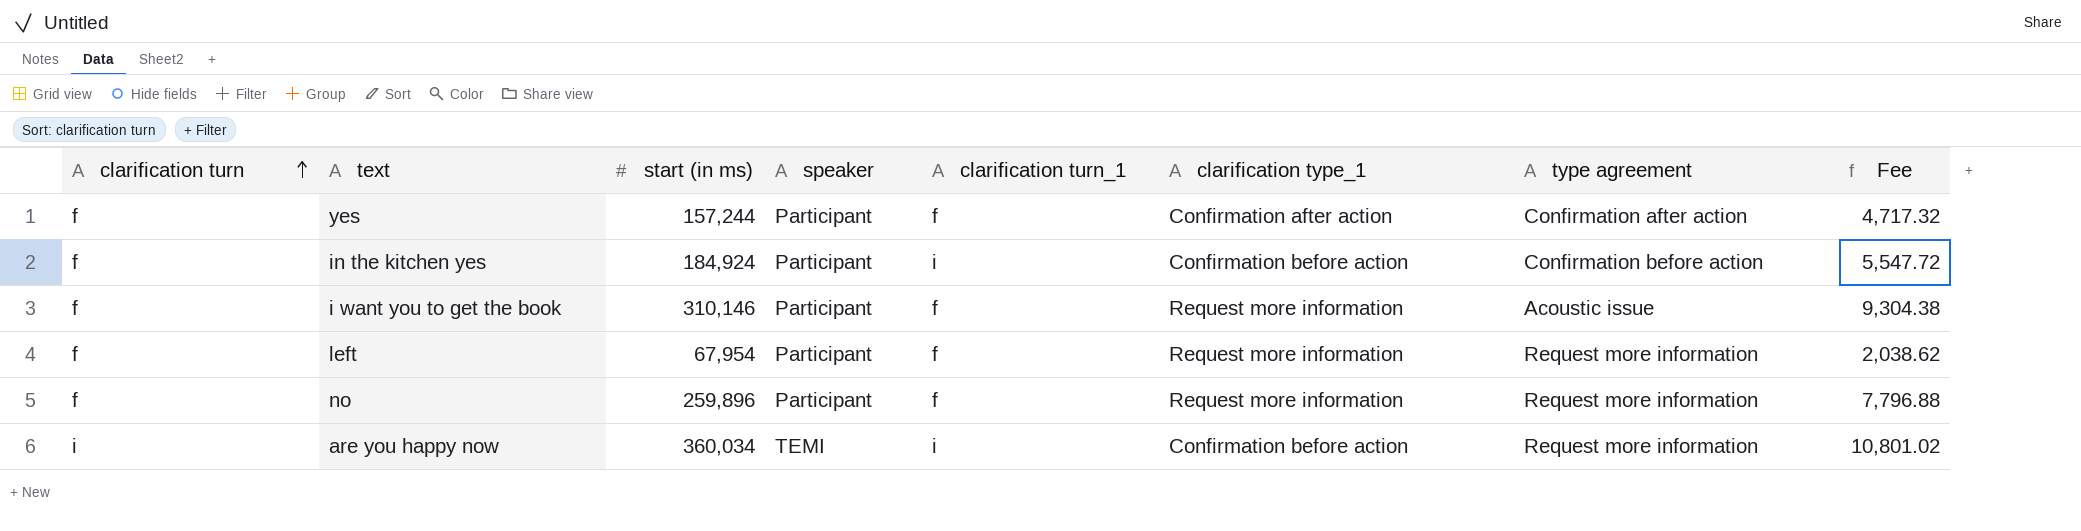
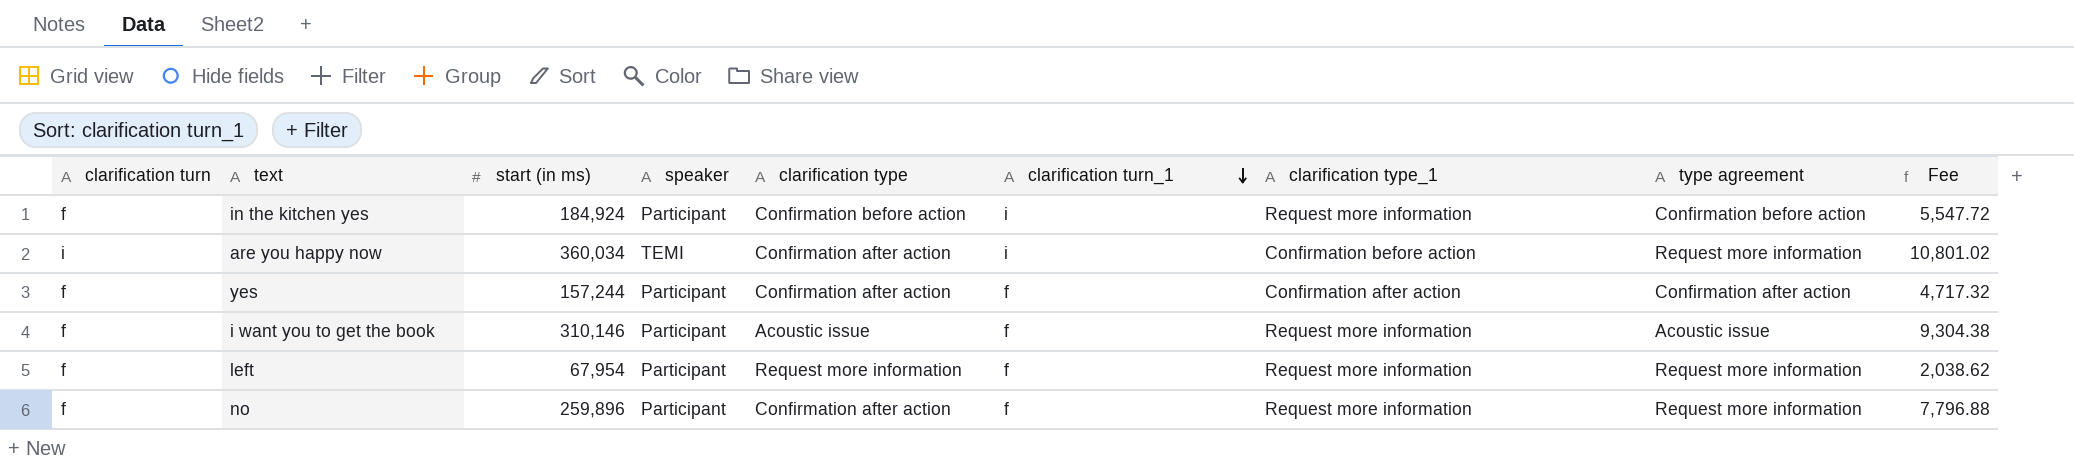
row order: clarification turn ascending -> clarification turn_1 descending
column clarification type | position: none -> 5
in the kitchen yes | clarification type_1: Confirmation before action -> Request more information

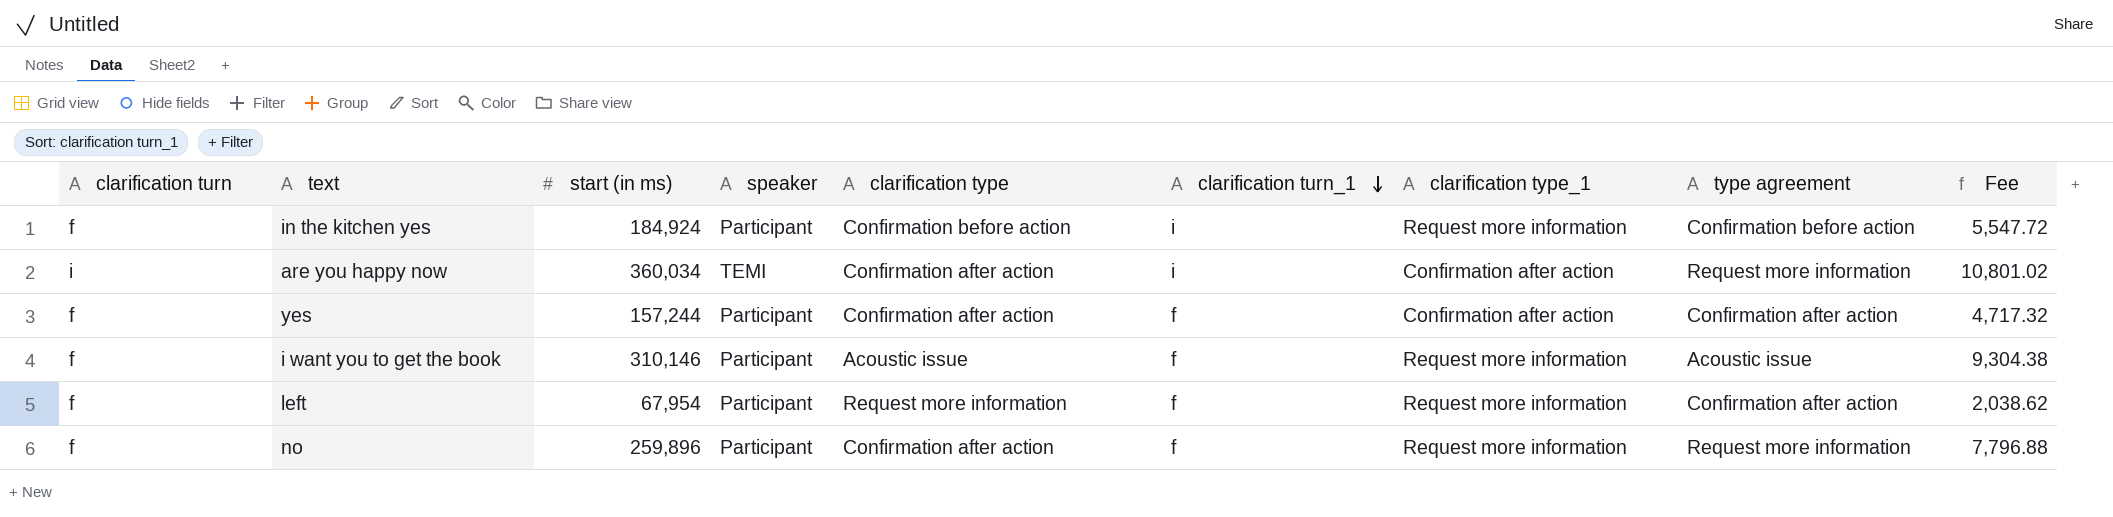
are you happy now | clarification type_1: Confirmation before action -> Confirmation after action
left | type agreement: Request more information -> Confirmation after action

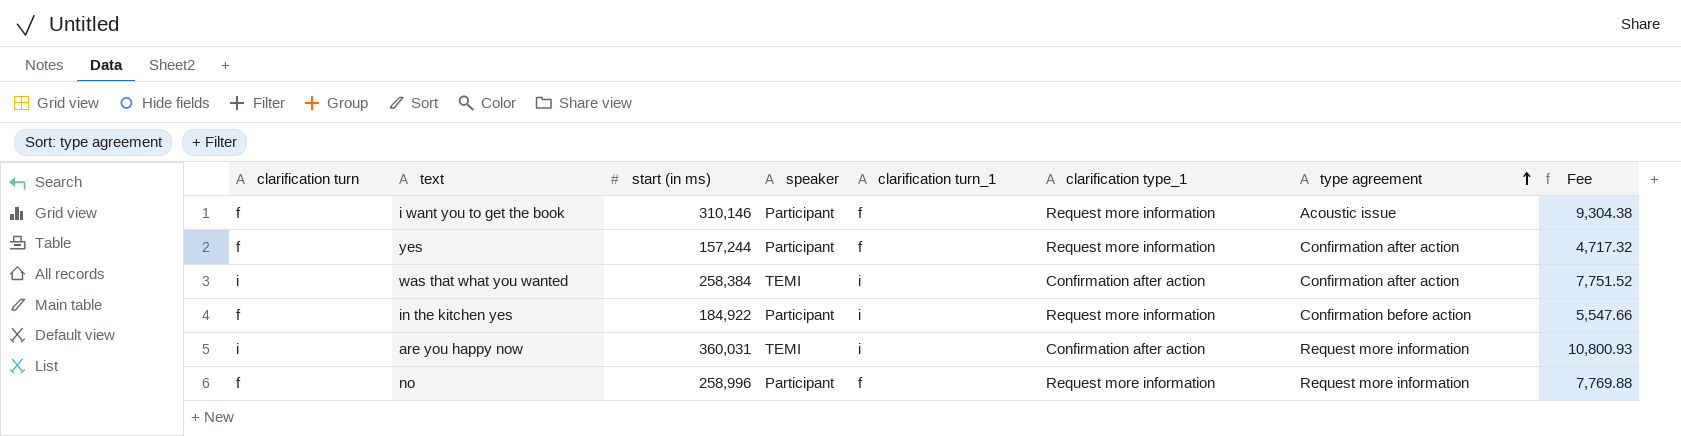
row order: clarification turn_1 descending -> type agreement ascending
column clarification type | position: 5 -> none
row left: f | 67,954 | Participant | Request more information | f | Request more information | Confirmation after action | 2,038.62 -> none
yes | clarification type_1: Confirmation after action -> Request more information
row was that what you wanted: none -> i | 258,384 | TEMI | i | Confirmation after action | Confirmation after action | 7,751.52
in the kitchen yes | start (in ms): 184,924 -> 184,922
in the kitchen yes | Fee: 5,547.72 -> 5,547.66
are you happy now | start (in ms): 360,034 -> 360,031
are you happy now | Fee: 10,801.02 -> 10,800.93
no | start (in ms): 259,896 -> 258,996
no | Fee: 7,796.88 -> 7,769.88

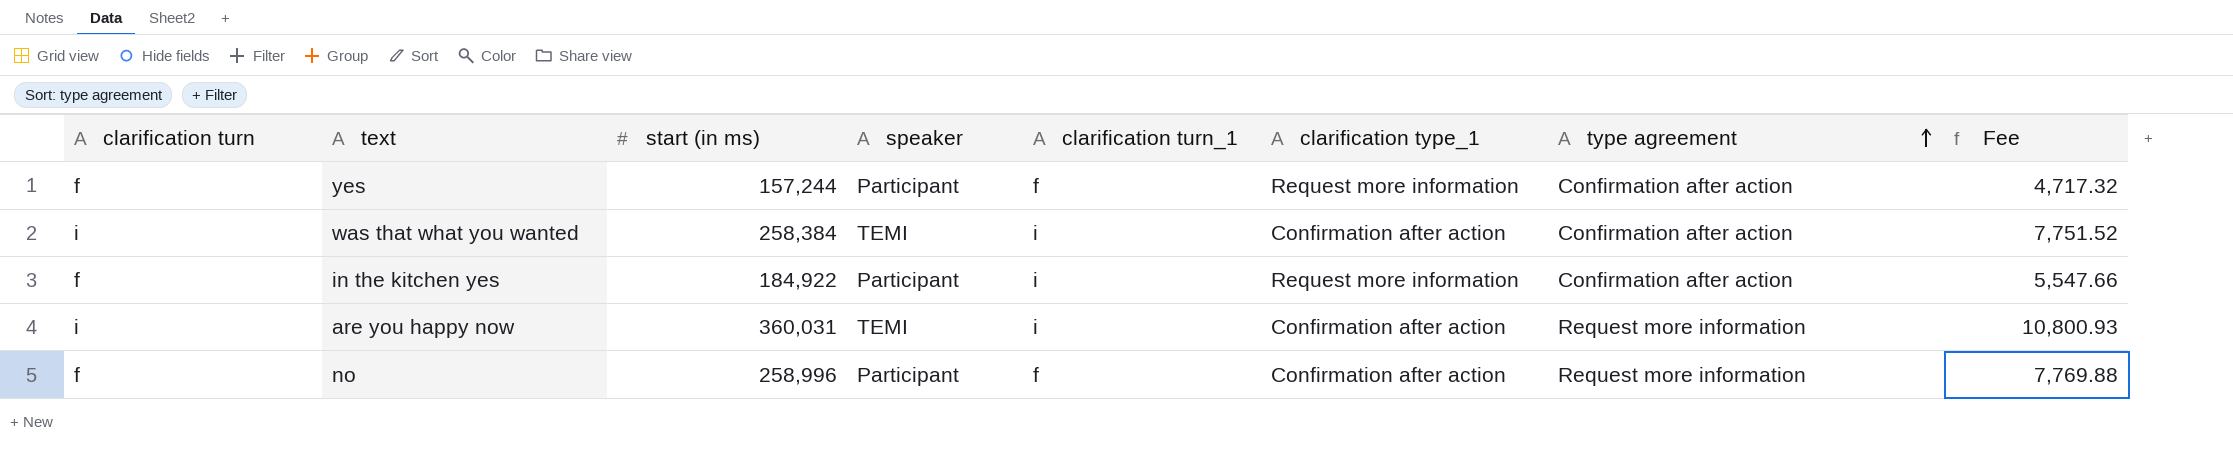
row i want you to get the book: f | 310,146 | Participant | f | Request more information | Acoustic issue | 9,304.38 -> none
in the kitchen yes | type agreement: Confirmation before action -> Confirmation after action
no | clarification type_1: Request more information -> Confirmation after action

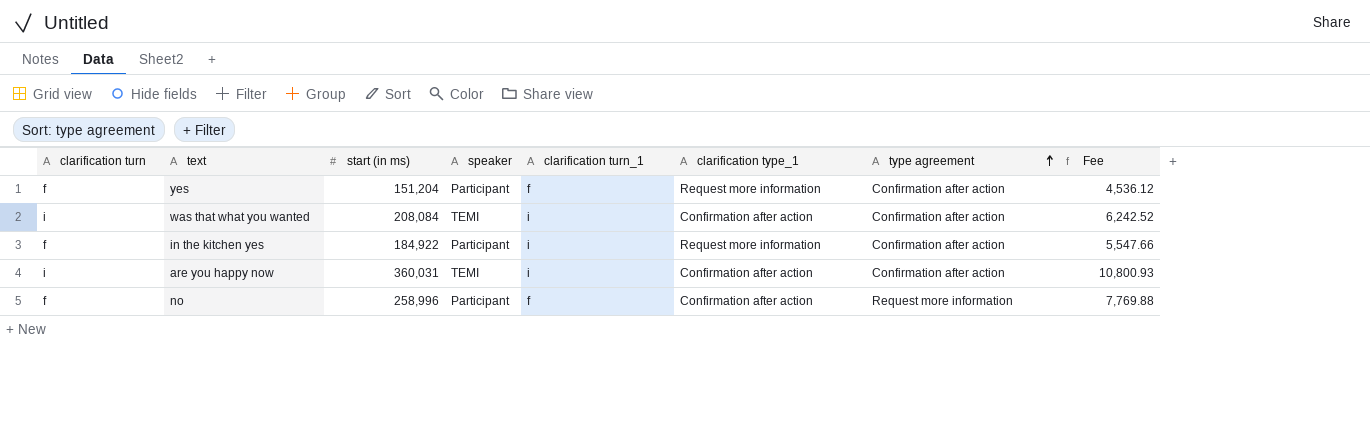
yes | start (in ms): 157,244 -> 151,204
yes | Fee: 4,717.32 -> 4,536.12
was that what you wanted | start (in ms): 258,384 -> 208,084
was that what you wanted | Fee: 7,751.52 -> 6,242.52
are you happy now | type agreement: Request more information -> Confirmation after action

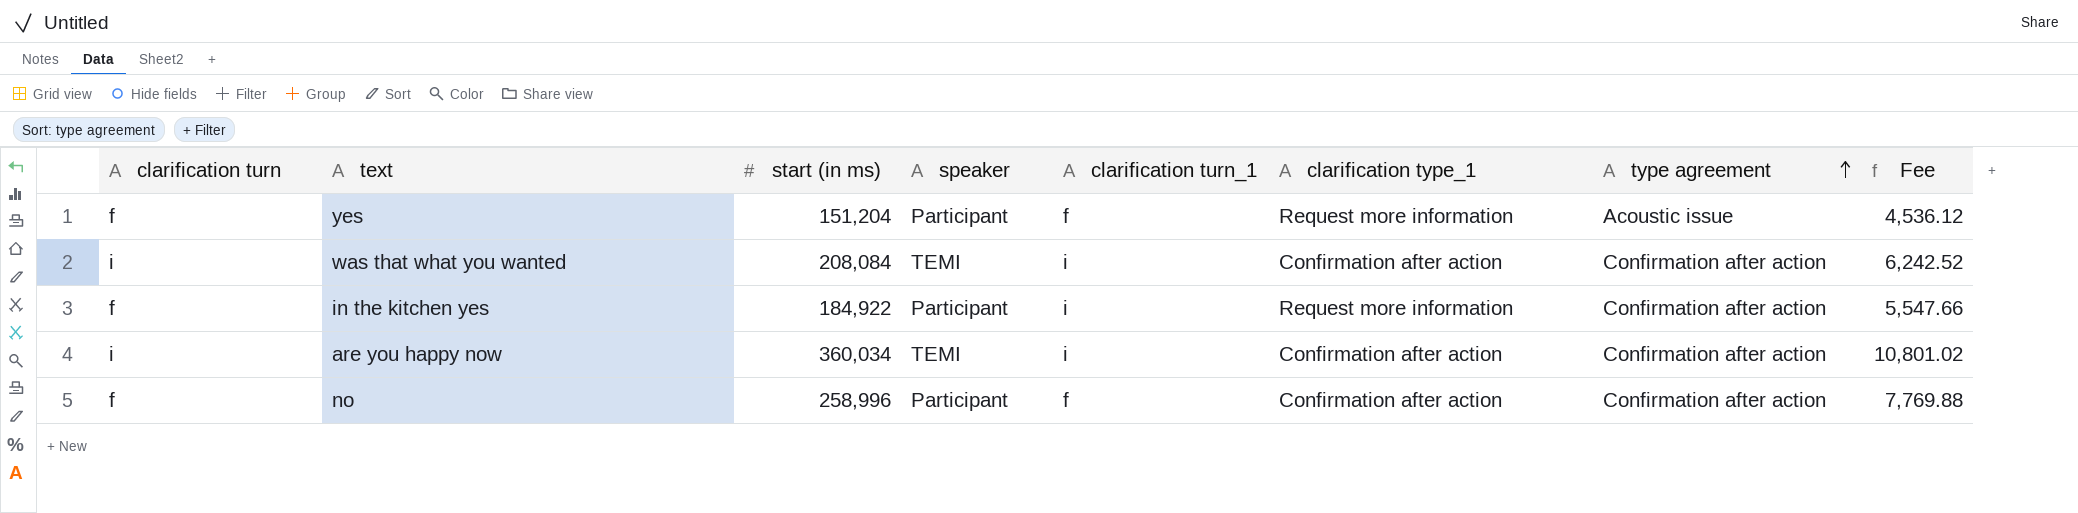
yes | type agreement: Confirmation after action -> Acoustic issue
are you happy now | start (in ms): 360,031 -> 360,034
are you happy now | Fee: 10,800.93 -> 10,801.02
no | type agreement: Request more information -> Confirmation after action

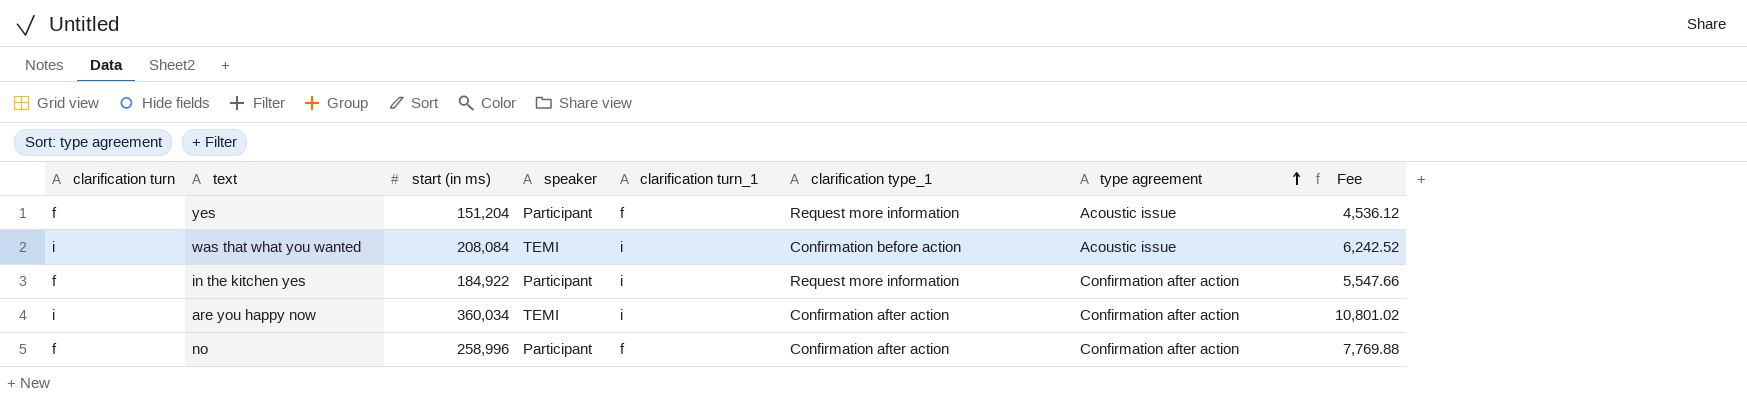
was that what you wanted | clarification type_1: Confirmation after action -> Confirmation before action
was that what you wanted | type agreement: Confirmation after action -> Acoustic issue

